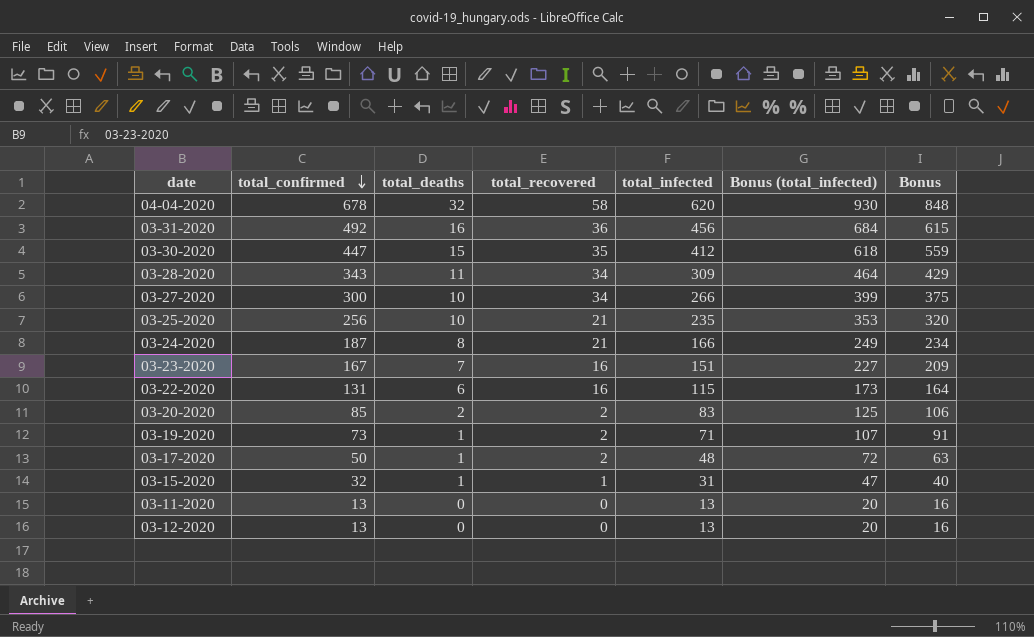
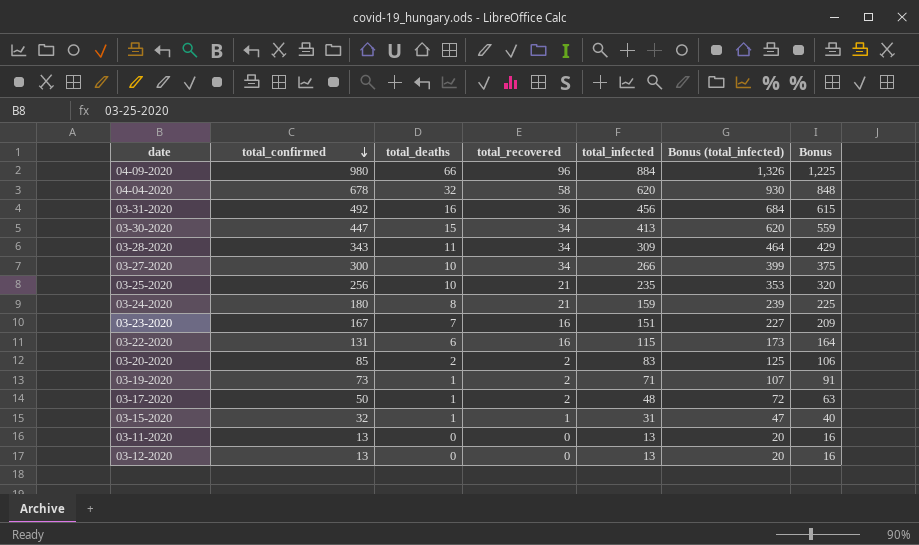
row 04-09-2020: none -> 980 | 66 | 96 | 884 | 1,326 | 1,225
03-30-2020 | total_recovered: 35 -> 34
03-30-2020 | total_infected: 412 -> 413
03-30-2020 | Bonus (total_infected): 618 -> 620
03-24-2020 | total_confirmed: 187 -> 180
03-24-2020 | total_infected: 166 -> 159
03-24-2020 | Bonus (total_infected): 249 -> 239
03-24-2020 | Bonus: 234 -> 225

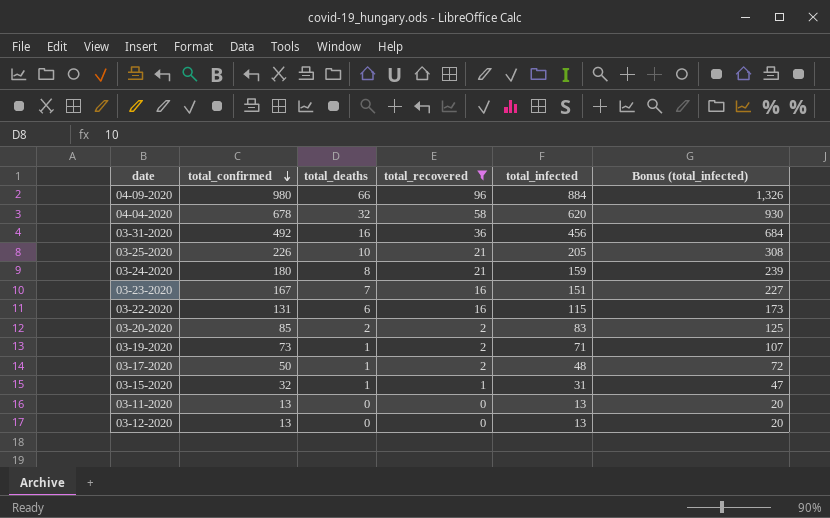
filter: none -> total_recovered != 34
column Bonus | formula: [total_confirmed] * 1.25 -> none
03-25-2020 | total_confirmed: 256 -> 226
03-25-2020 | total_infected: 235 -> 205
03-25-2020 | Bonus (total_infected): 353 -> 308

